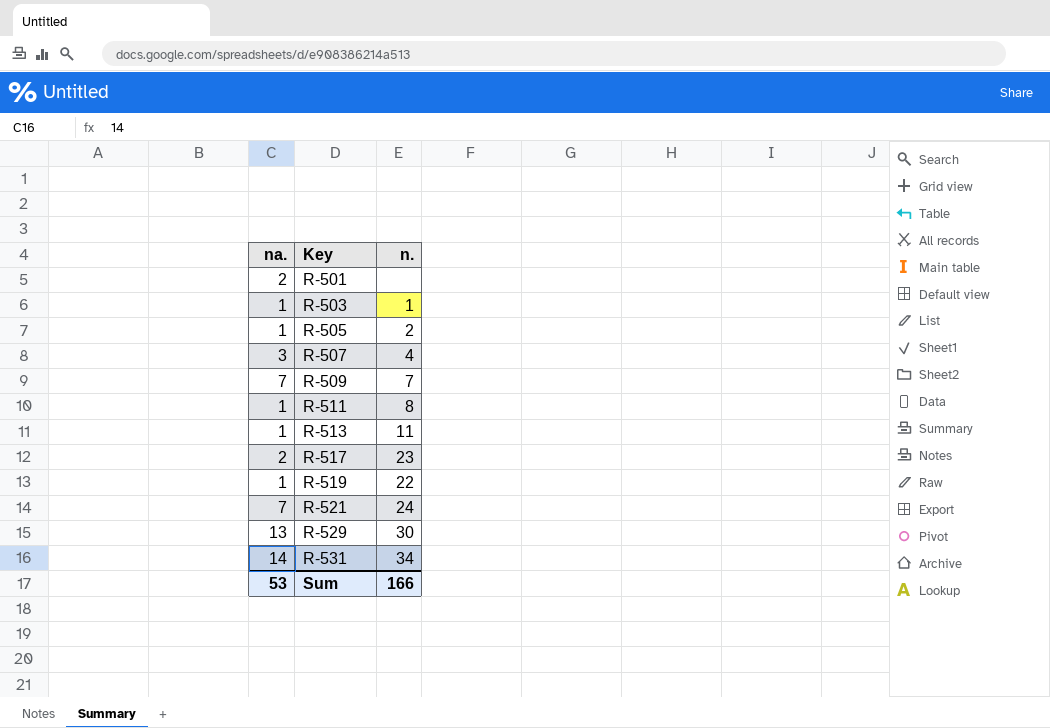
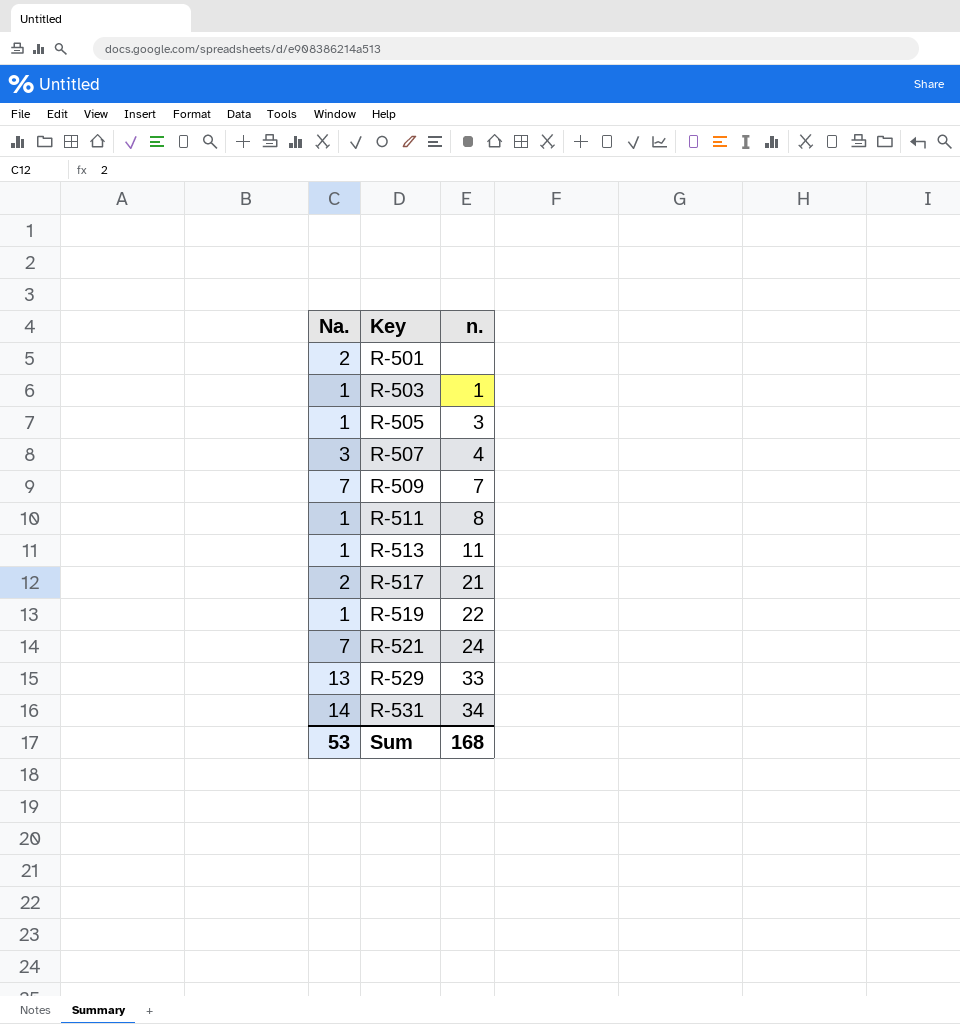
column name: na. -> Na.
R-505 | n.: 2 -> 3
R-517 | n.: 23 -> 21
R-529 | n.: 30 -> 33
Sum | n.: 166 -> 168

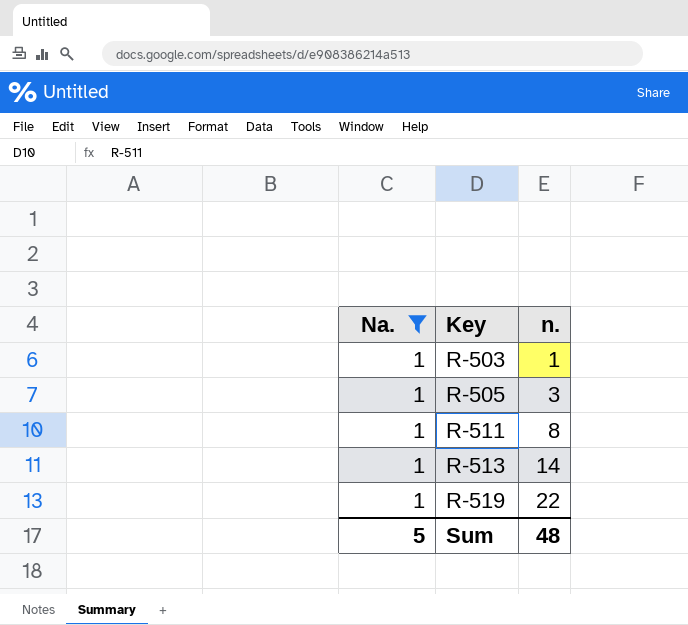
filter: none -> Na. = 1
R-513 | n.: 11 -> 14
Sum | Na.: 53 -> 5
Sum | n.: 168 -> 48

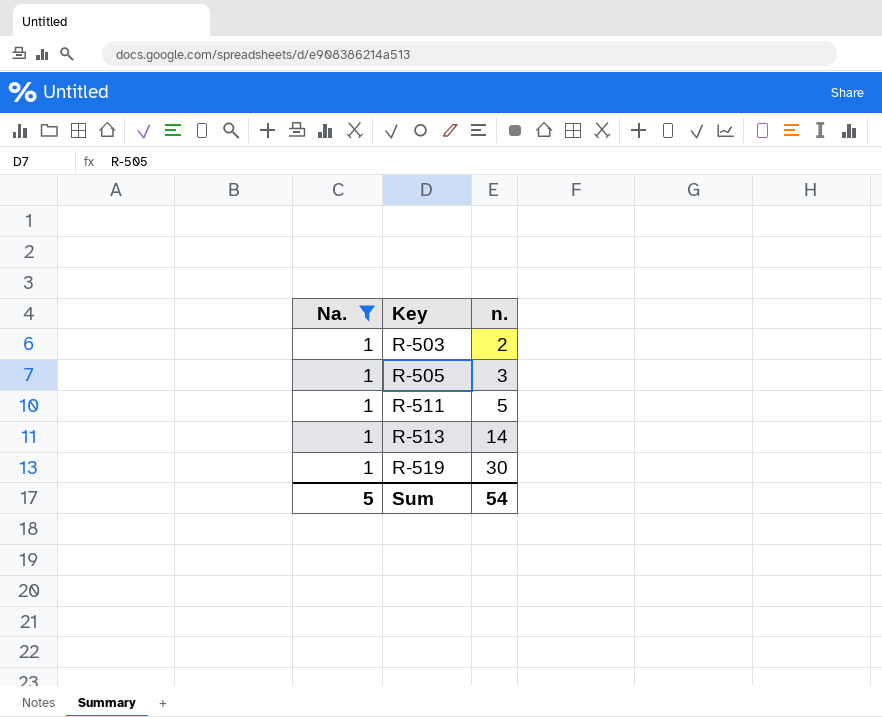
R-503 | n.: 1 -> 2
R-511 | n.: 8 -> 5
R-519 | n.: 22 -> 30
Sum | n.: 48 -> 54

